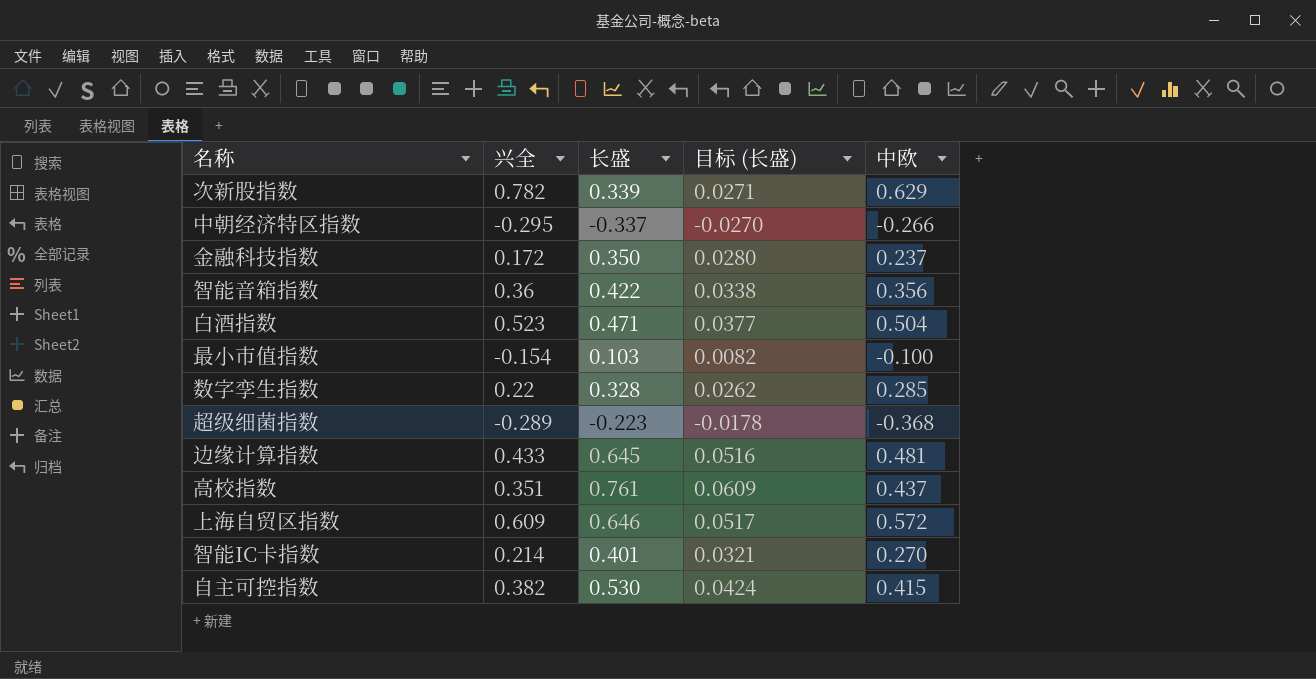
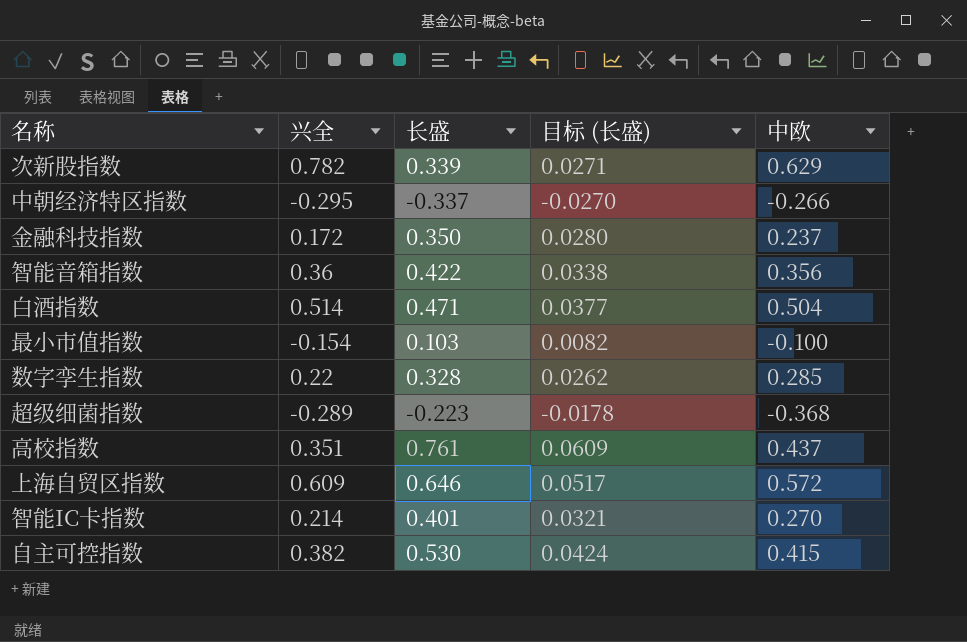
row 边缘计算指数: 0.433 | 0.645 | 0.0516 | 0.481 -> none
白酒指数 | 兴全: 0.523 -> 0.514

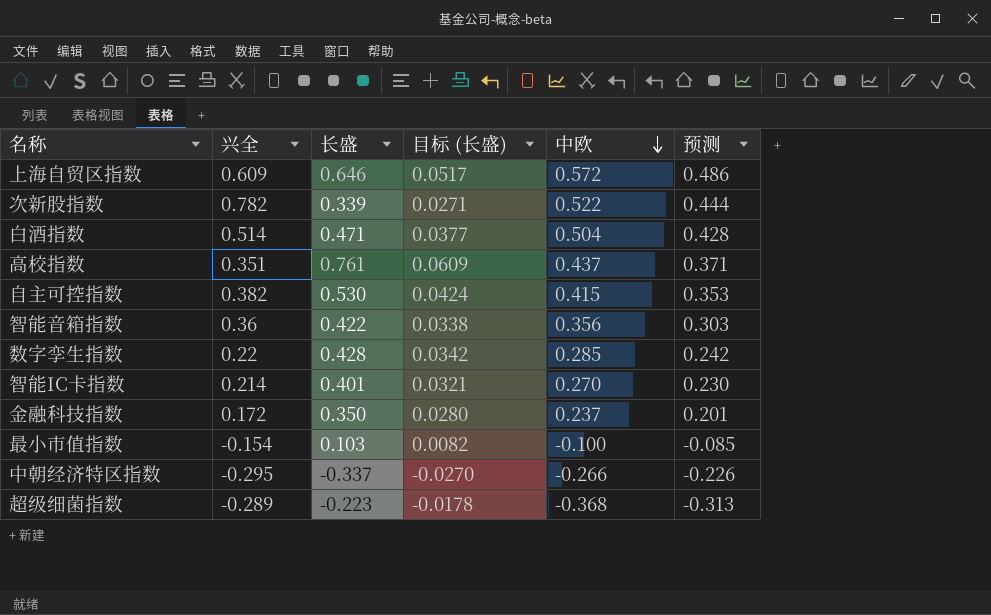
row order: none -> 中欧 descending
column 预测 | formula: none -> [中欧] * 0.85
次新股指数 | 中欧: 0.629 -> 0.522
数字孪生指数 | 长盛: 0.328 -> 0.428
数字孪生指数 | 目标 (长盛): 0.0262 -> 0.0342

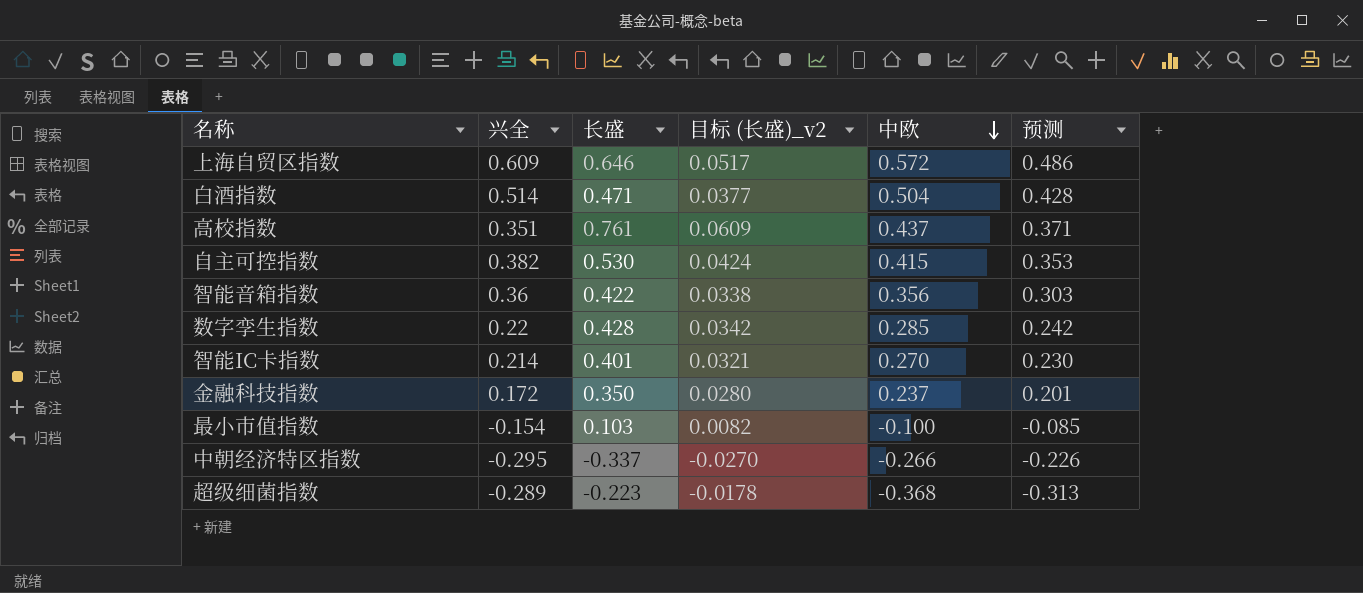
column name: 目标 (长盛) -> 目标 (长盛)_v2
row 次新股指数: 0.782 | 0.339 | 0.0271 | 0.522 | 0.444 -> none

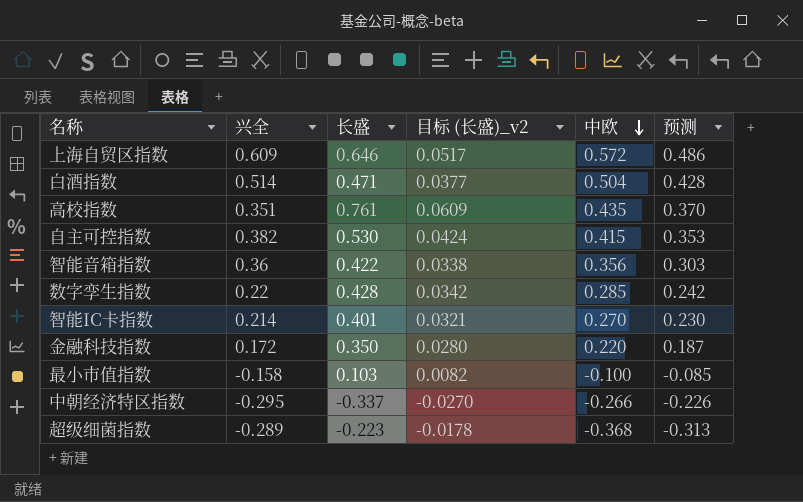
高校指数 | 中欧: 0.437 -> 0.435
高校指数 | 预测: 0.371 -> 0.370
金融科技指数 | 中欧: 0.237 -> 0.220
金融科技指数 | 预测: 0.201 -> 0.187
最小市值指数 | 兴全: -0.154 -> -0.158

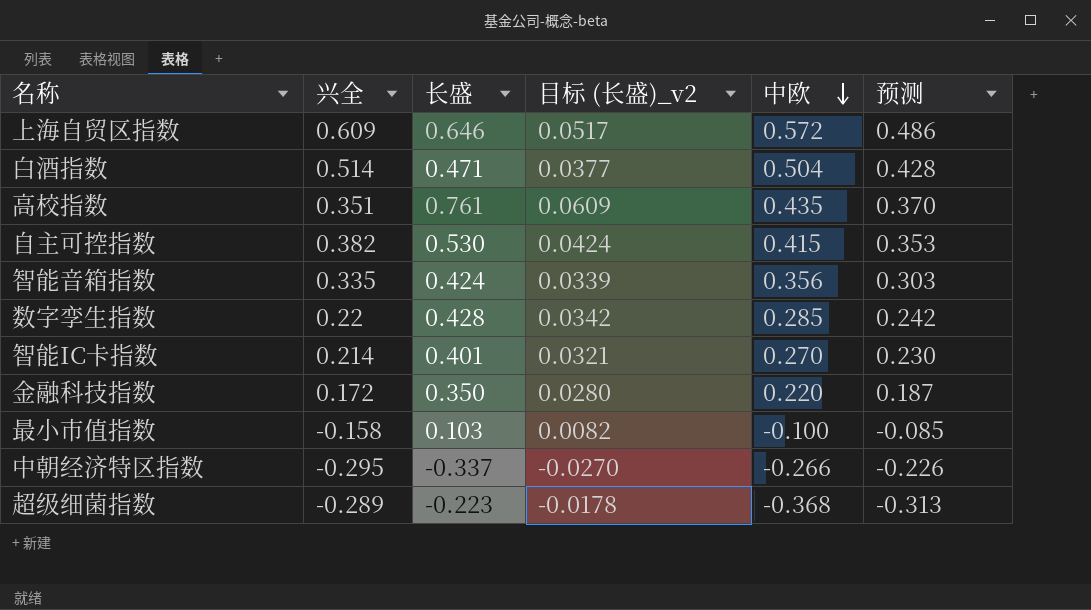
智能音箱指数 | 兴全: 0.36 -> 0.335
智能音箱指数 | 长盛: 0.422 -> 0.424
智能音箱指数 | 目标 (长盛)_v2: 0.0338 -> 0.0339

